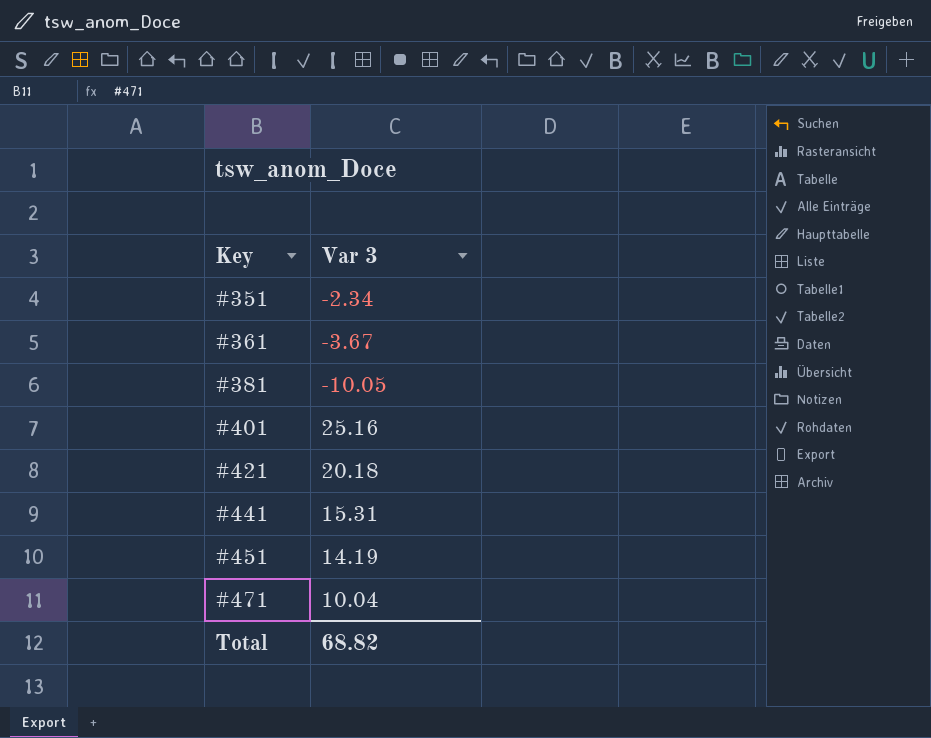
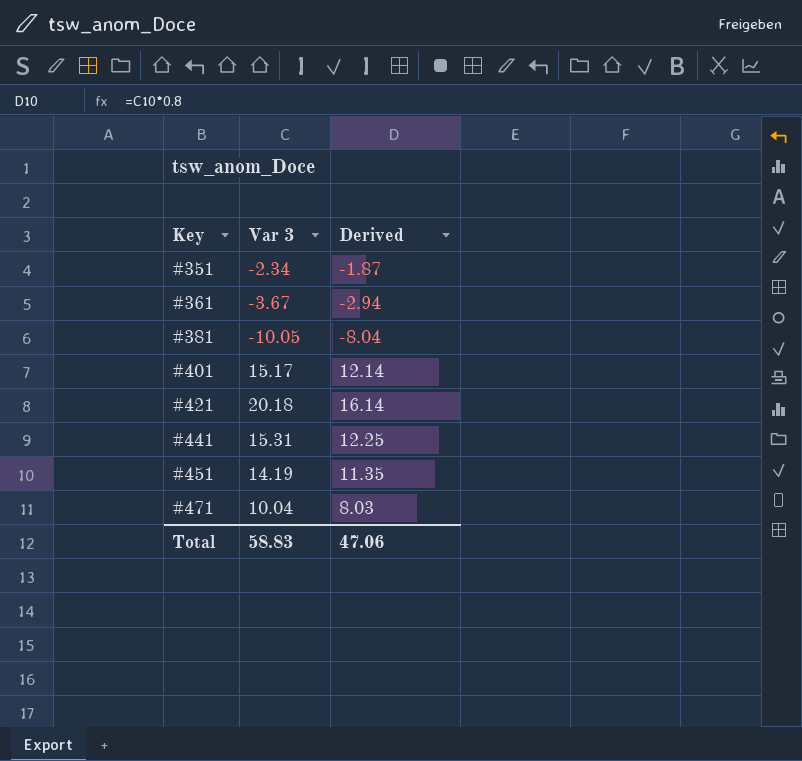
column Derived | formula: none -> [Var 3] * 0.8
#401 | Var 3: 25.16 -> 15.17
Total | Var 3: 68.82 -> 58.83

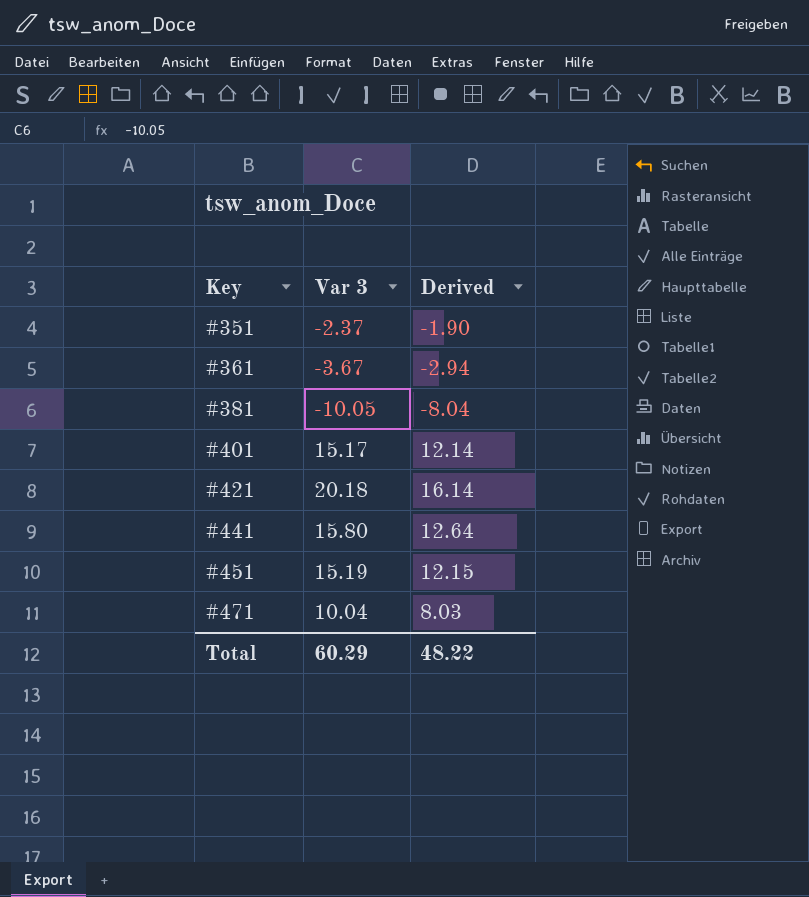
#351 | Var 3: -2.34 -> -2.37
#351 | Derived: -1.87 -> -1.90
#441 | Var 3: 15.31 -> 15.80
#441 | Derived: 12.25 -> 12.64
#451 | Var 3: 14.19 -> 15.19
#451 | Derived: 11.35 -> 12.15
Total | Var 3: 58.83 -> 60.29
Total | Derived: 47.06 -> 48.22

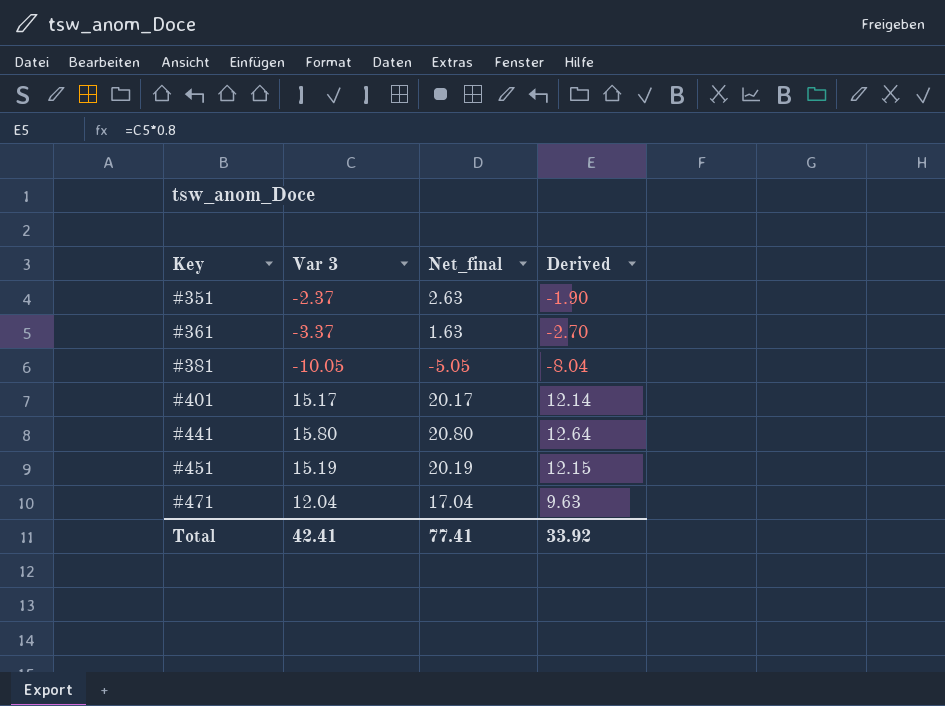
column Net_final | formula: none -> [Var 3] + 5
row #421: 20.18 | 16.14 -> none
#361 | Var 3: -3.67 -> -3.37
#361 | Derived: -2.94 -> -2.70
#471 | Var 3: 10.04 -> 12.04
#471 | Derived: 8.03 -> 9.63
Total | Var 3: 60.29 -> 42.41
Total | Derived: 48.22 -> 33.92

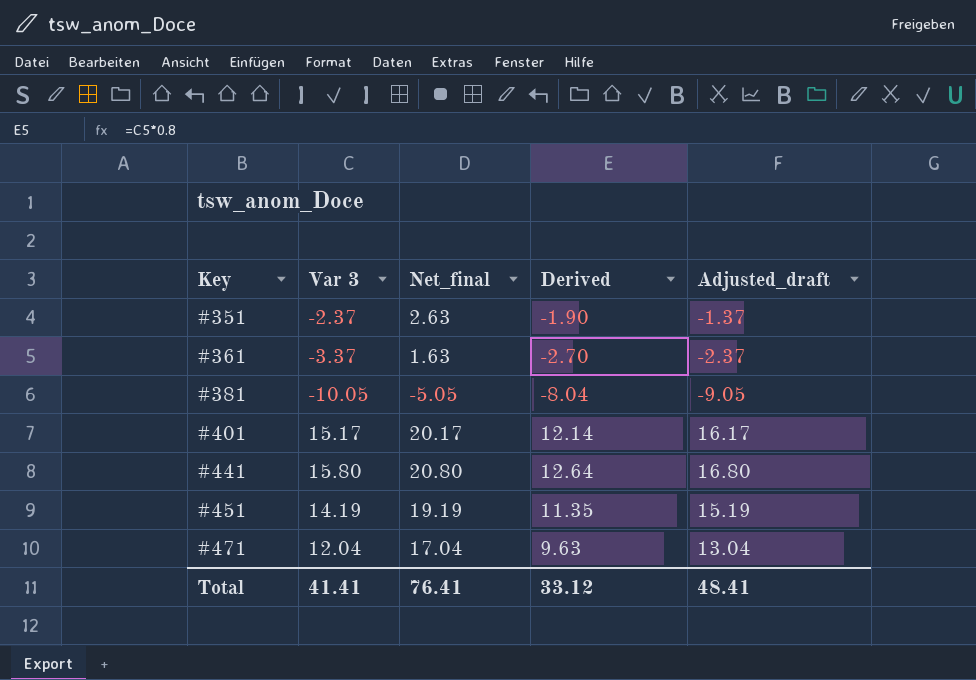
column Adjusted_draft | formula: none -> [Var 3] + 1
#451 | Var 3: 15.19 -> 14.19
#451 | Net_final: 20.19 -> 19.19
#451 | Derived: 12.15 -> 11.35
Total | Var 3: 42.41 -> 41.41
Total | Net_final: 77.41 -> 76.41
Total | Derived: 33.92 -> 33.12

